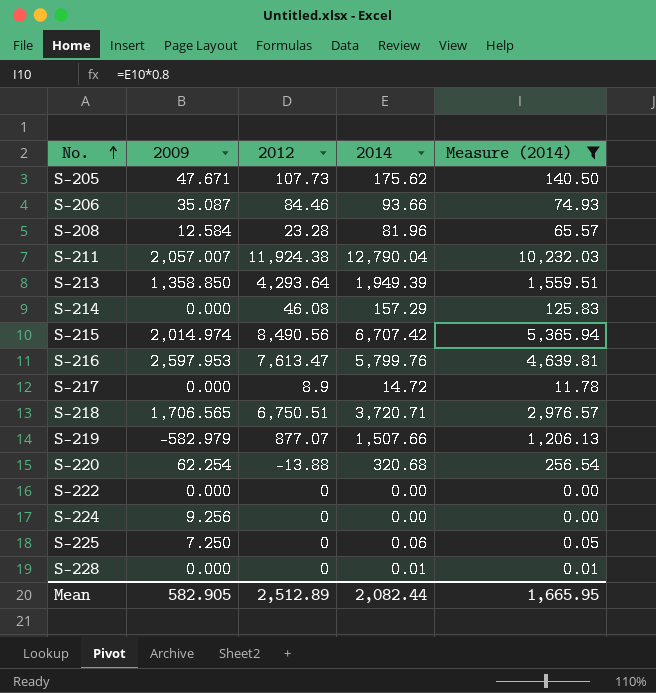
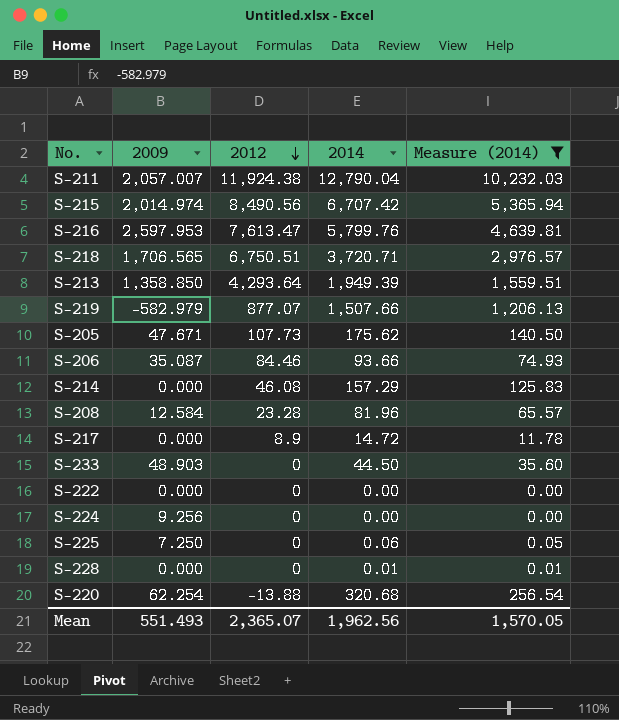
row order: No. ascending -> 2012 descending
row S-233: none -> 48.903 | 0 | 44.50 | 35.60
Mean | 2009: 582.905 -> 551.493
Mean | 2012: 2,512.89 -> 2,365.07
Mean | 2014: 2,082.44 -> 1,962.56
Mean | Measure (2014): 1,665.95 -> 1,570.05

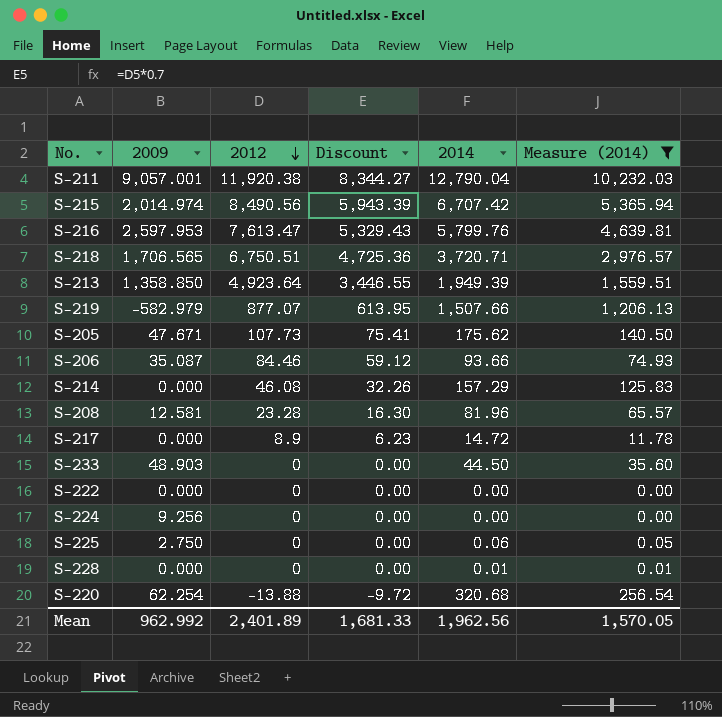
column Discount | formula: none -> [2012] * 0.7
S-211 | 2009: 2,057.007 -> 9,057.001
S-211 | 2012: 11,924.38 -> 11,920.38
S-213 | 2012: 4,293.64 -> 4,923.64
S-208 | 2009: 12.584 -> 12.581
S-225 | 2009: 7.250 -> 2.750
Mean | 2009: 551.493 -> 962.992
Mean | 2012: 2,365.07 -> 2,401.89

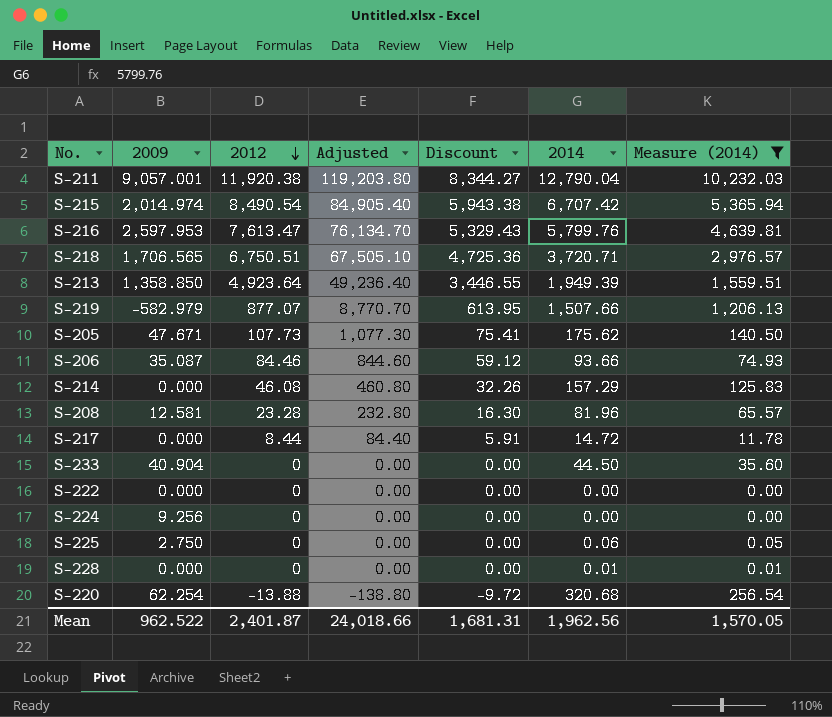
column Adjusted | formula: none -> [2012] * 10
S-215 | 2012: 8,490.56 -> 8,490.54
S-215 | Discount: 5,943.39 -> 5,943.38
S-217 | 2012: 8.9 -> 8.44
S-217 | Discount: 6.23 -> 5.91
S-233 | 2009: 48.903 -> 40.904
Mean | 2009: 962.992 -> 962.522
Mean | 2012: 2,401.89 -> 2,401.87
Mean | Discount: 1,681.33 -> 1,681.31

